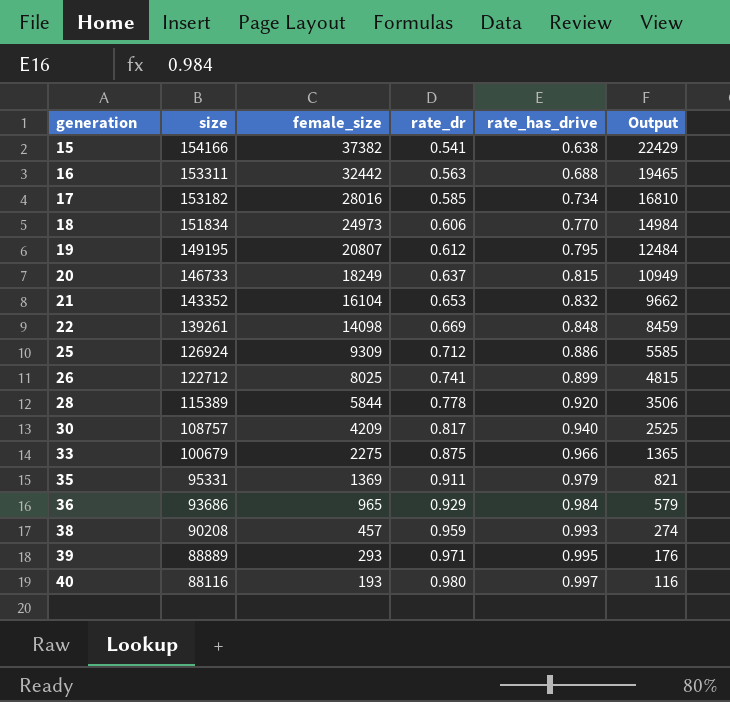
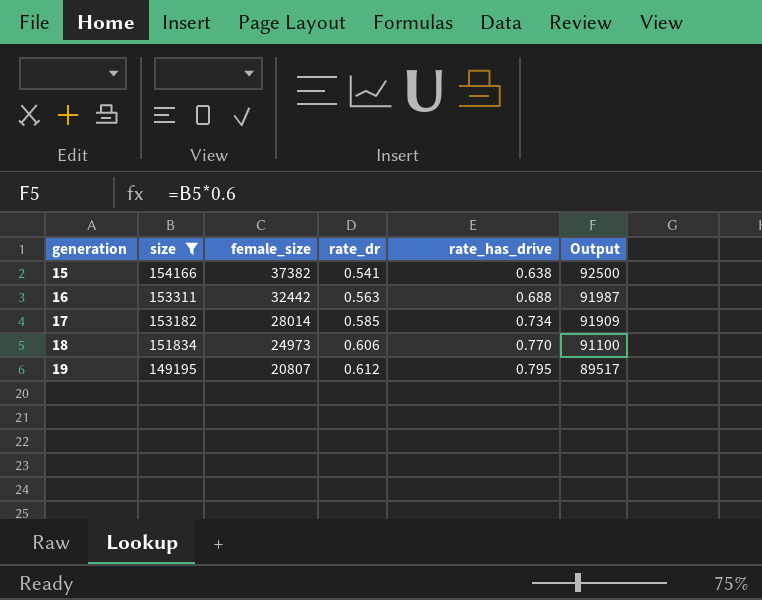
filter: none -> size >= 149195
column Output | formula: [female_size] * 0.6 -> [size] * 0.6
17 | female_size: 28016 -> 28014

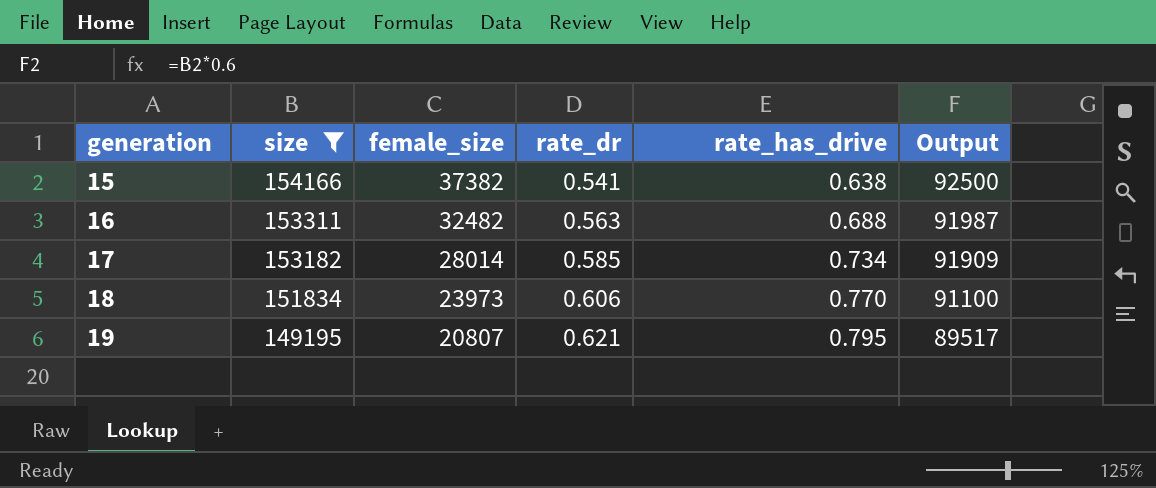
16 | female_size: 32442 -> 32482
18 | female_size: 24973 -> 23973
19 | rate_dr: 0.612 -> 0.621

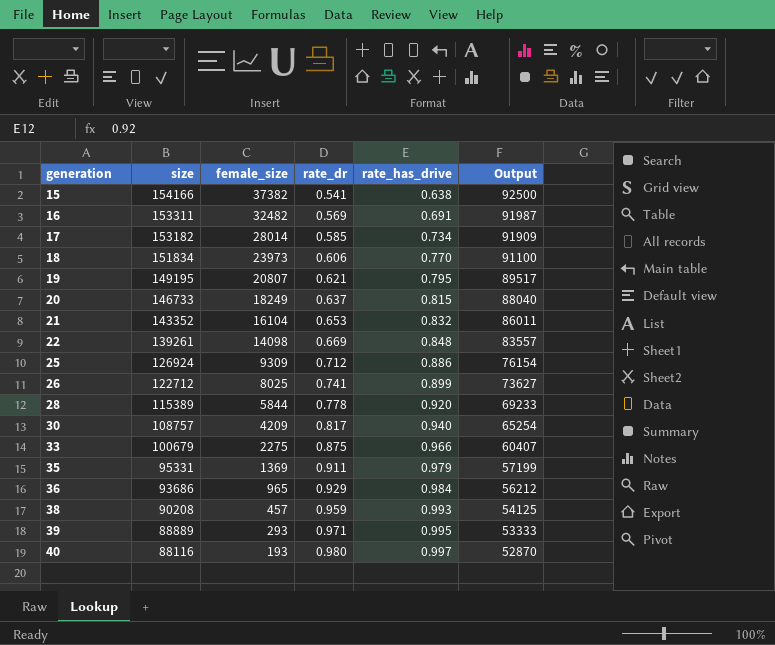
filter: size >= 149195 -> none
16 | rate_dr: 0.563 -> 0.569
16 | rate_has_drive: 0.688 -> 0.691

